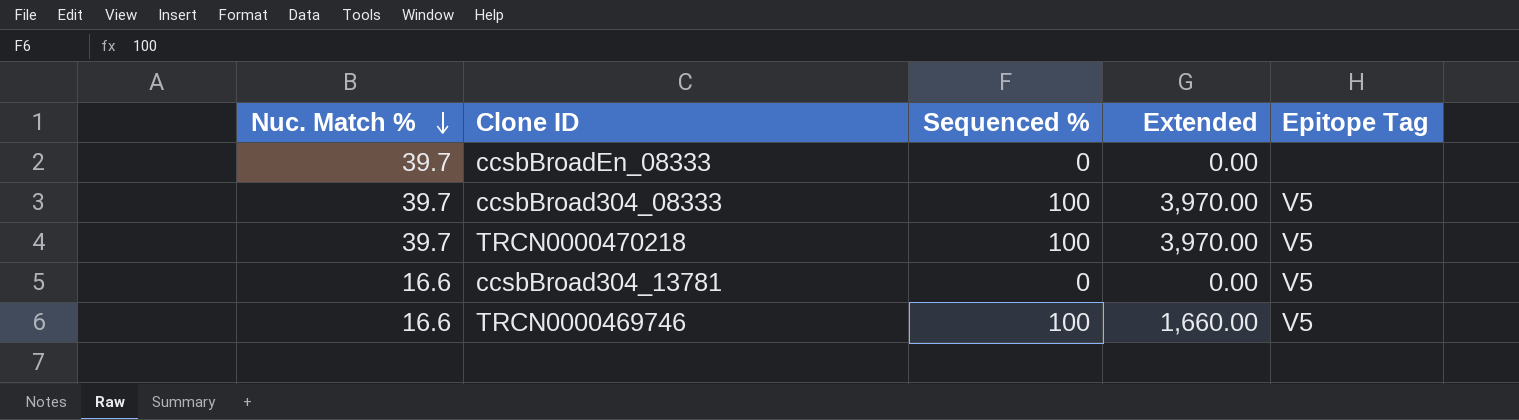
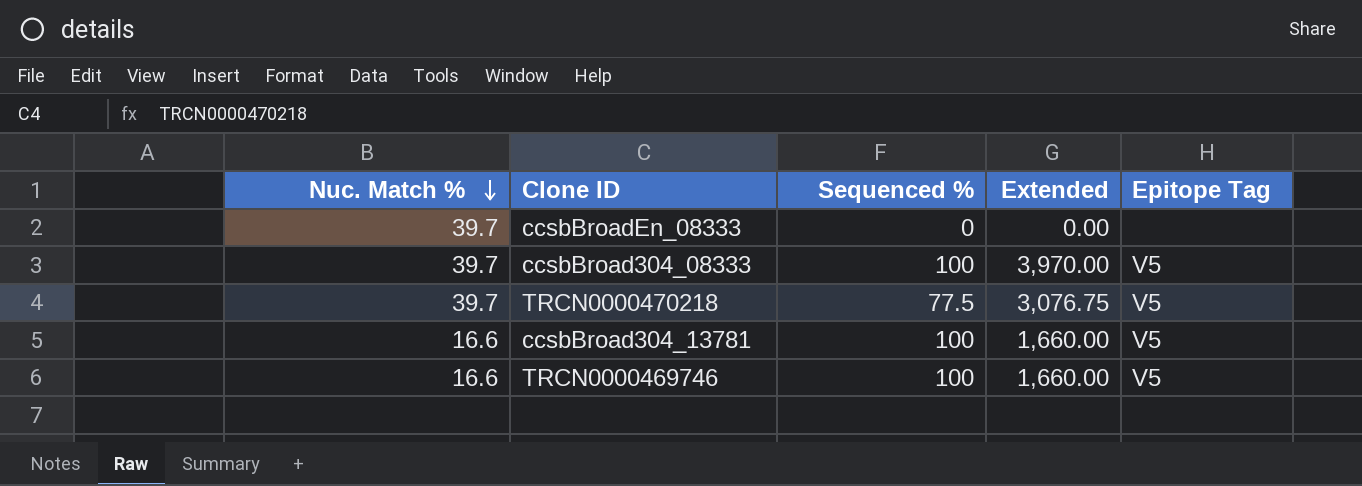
TRCN0000470218 | Sequenced %: 100 -> 77.5
TRCN0000470218 | Extended: 3,970.00 -> 3,076.75
ccsbBroad304_13781 | Sequenced %: 0 -> 100
ccsbBroad304_13781 | Extended: 0.00 -> 1,660.00

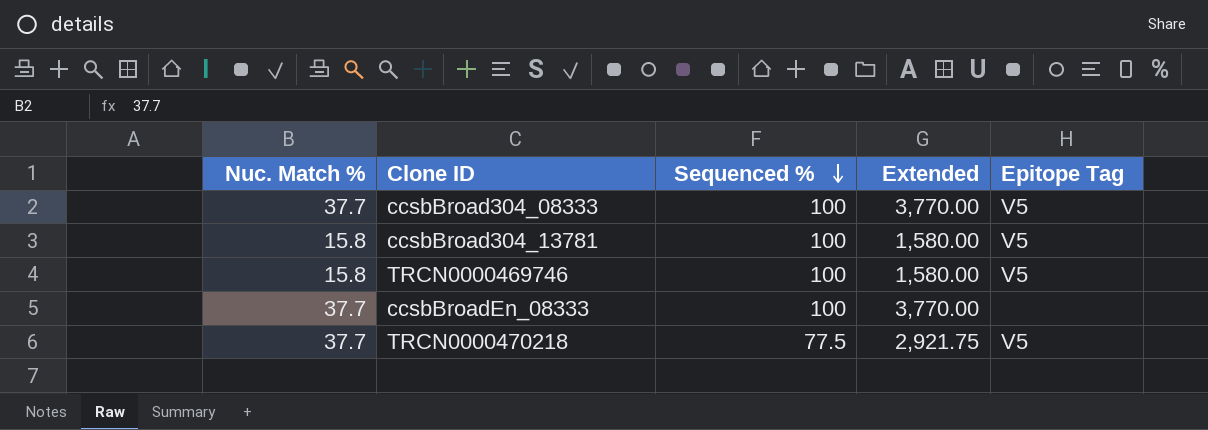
row order: Nuc. Match % descending -> Sequenced % descending
ccsbBroad304_08333 | Nuc. Match %: 39.7 -> 37.7
ccsbBroad304_08333 | Extended: 3,970.00 -> 3,770.00
ccsbBroad304_13781 | Nuc. Match %: 16.6 -> 15.8
ccsbBroad304_13781 | Extended: 1,660.00 -> 1,580.00
TRCN0000469746 | Nuc. Match %: 16.6 -> 15.8
TRCN0000469746 | Extended: 1,660.00 -> 1,580.00
ccsbBroadEn_08333 | Nuc. Match %: 39.7 -> 37.7
ccsbBroadEn_08333 | Sequenced %: 0 -> 100
ccsbBroadEn_08333 | Extended: 0.00 -> 3,770.00
TRCN0000470218 | Nuc. Match %: 39.7 -> 37.7
TRCN0000470218 | Extended: 3,076.75 -> 2,921.75

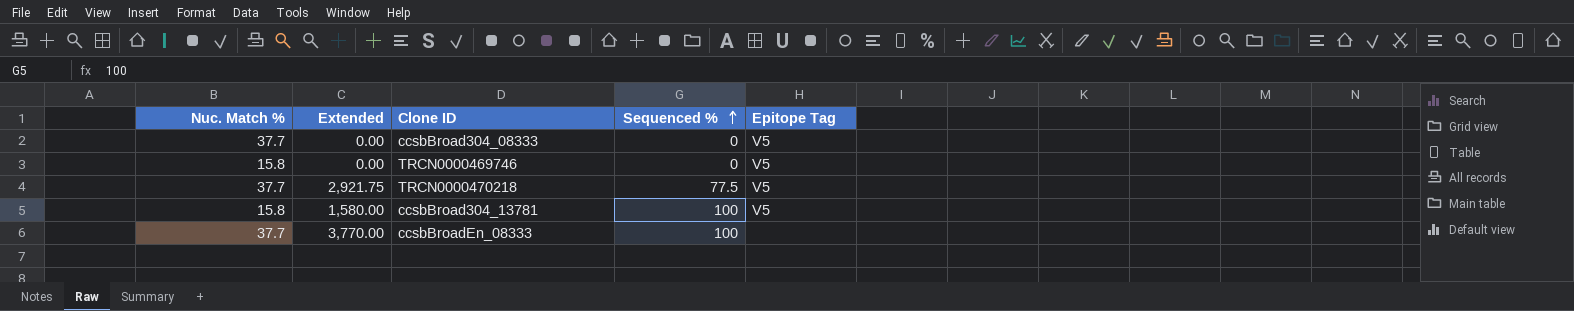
row order: Sequenced % descending -> Sequenced % ascending
column Extended | position: 4 -> 2
ccsbBroad304_08333 | Extended: 3,770.00 -> 0.00
ccsbBroad304_08333 | Sequenced %: 100 -> 0
TRCN0000469746 | Extended: 1,580.00 -> 0.00
TRCN0000469746 | Sequenced %: 100 -> 0

